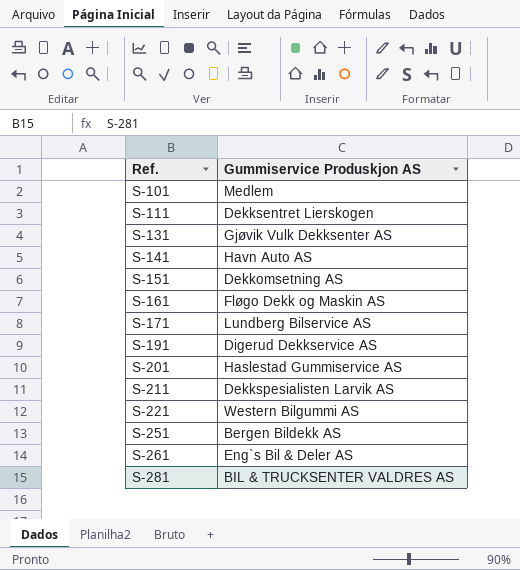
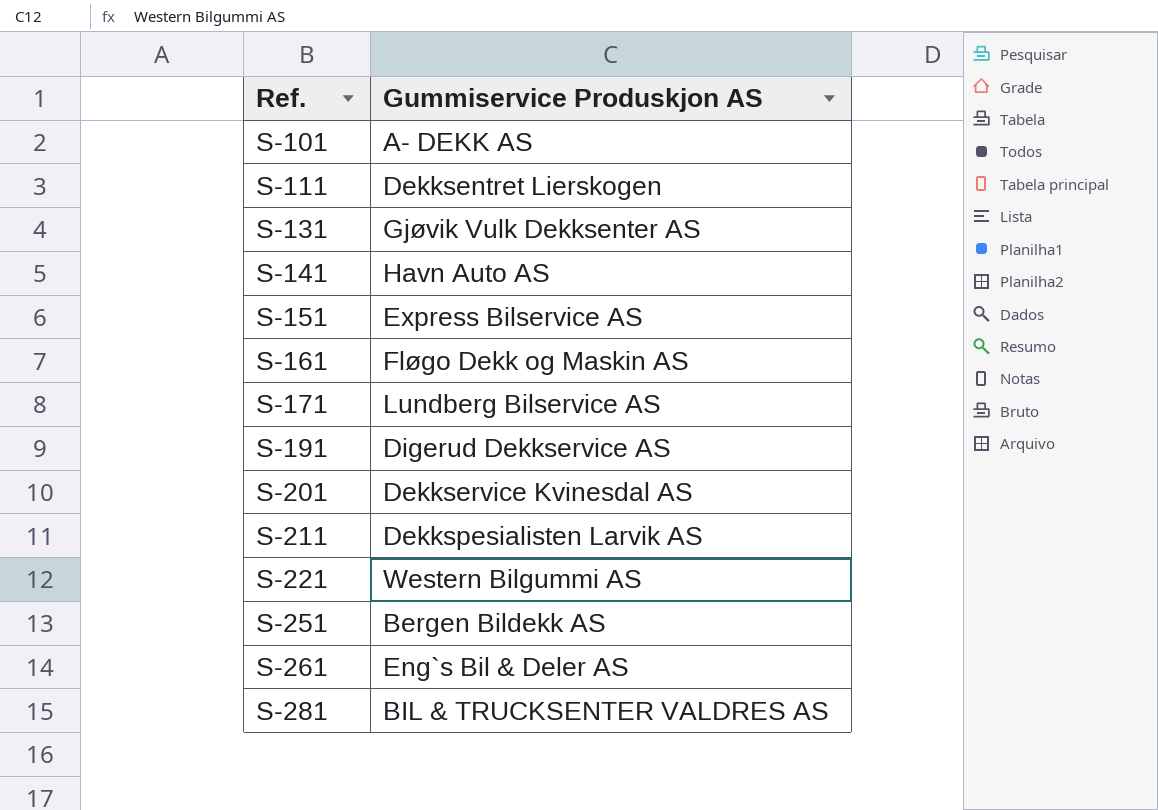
S-101 | Gummiservice Produskjon AS: Medlem -> A- DEKK AS
S-151 | Gummiservice Produskjon AS: Dekkomsetning AS -> Express Bilservice AS
S-201 | Gummiservice Produskjon AS: Haslestad Gummiservice AS -> Dekkservice Kvinesdal AS

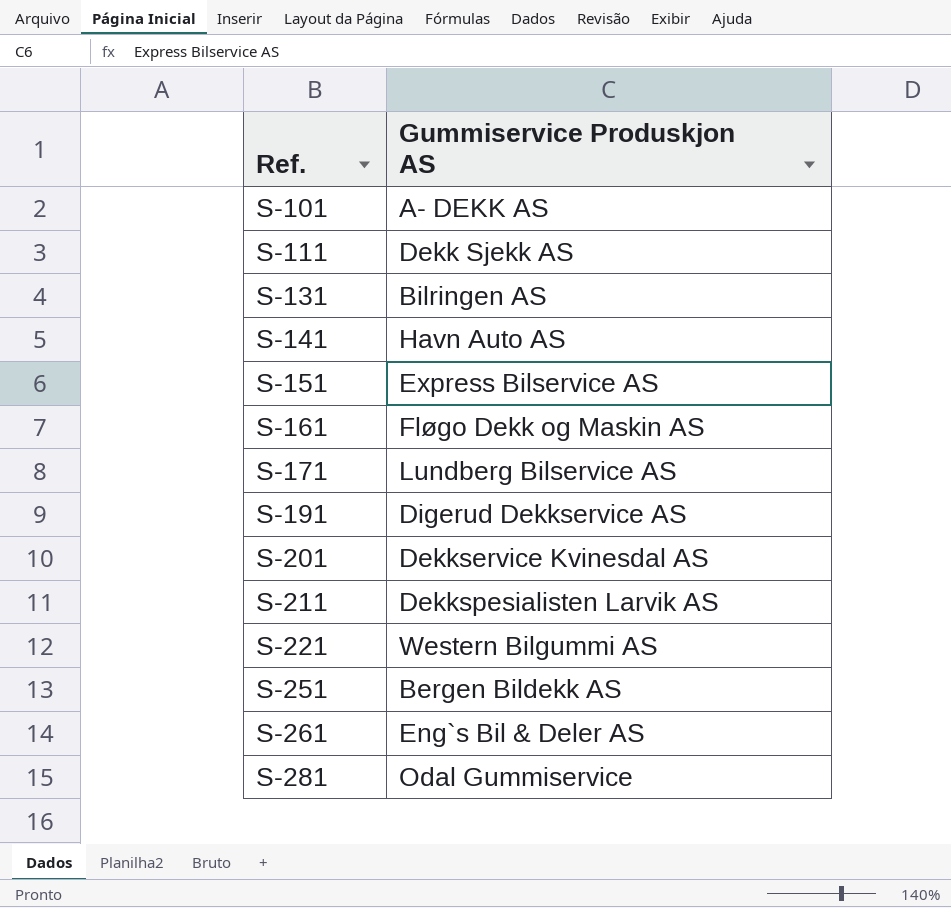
S-111 | Gummiservice Produskjon AS: Dekksentret Lierskogen -> Dekk Sjekk AS
S-131 | Gummiservice Produskjon AS: Gjøvik Vulk Dekksenter AS -> Bilringen AS
S-281 | Gummiservice Produskjon AS: BIL & TRUCKSENTER VALDRES AS -> Odal Gummiservice

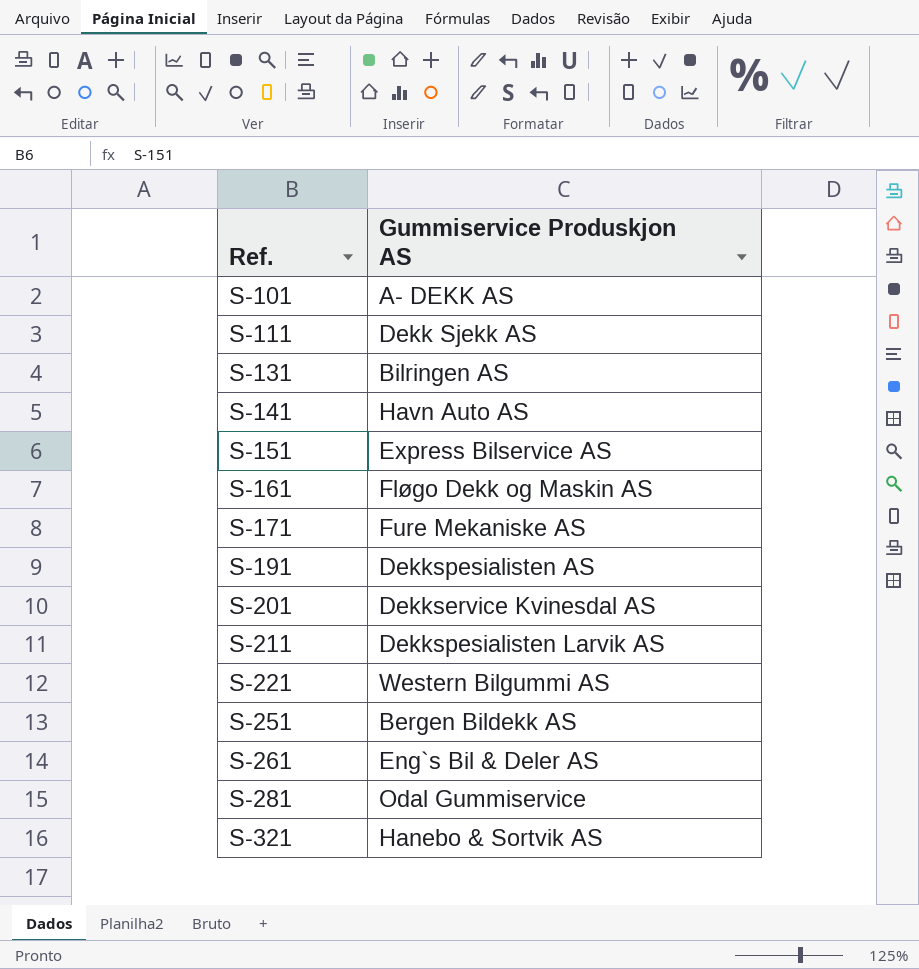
S-171 | Gummiservice Produskjon AS: Lundberg Bilservice AS -> Fure Mekaniske AS
S-191 | Gummiservice Produskjon AS: Digerud Dekkservice AS -> Dekkspesialisten AS
row S-321: none -> Hanebo & Sortvik AS

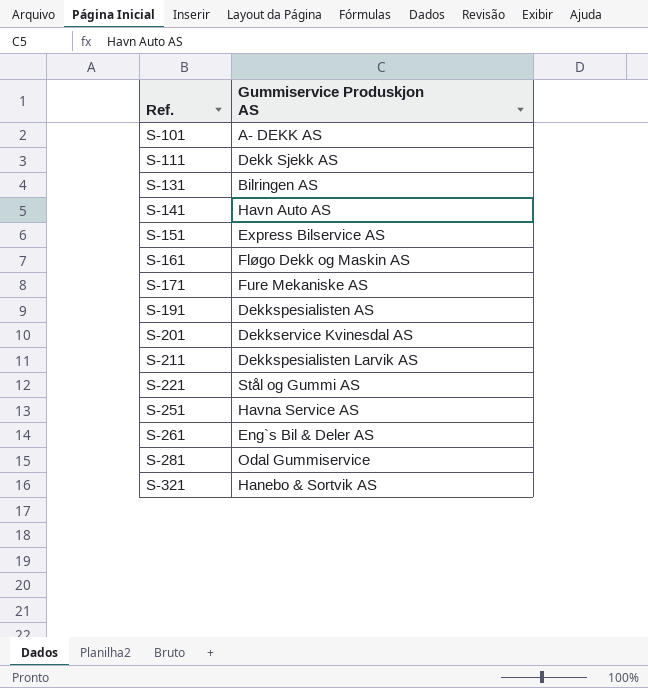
S-221 | Gummiservice Produskjon AS: Western Bilgummi AS -> Stål og Gummi AS
S-251 | Gummiservice Produskjon AS: Bergen Bildekk AS -> Havna Service AS

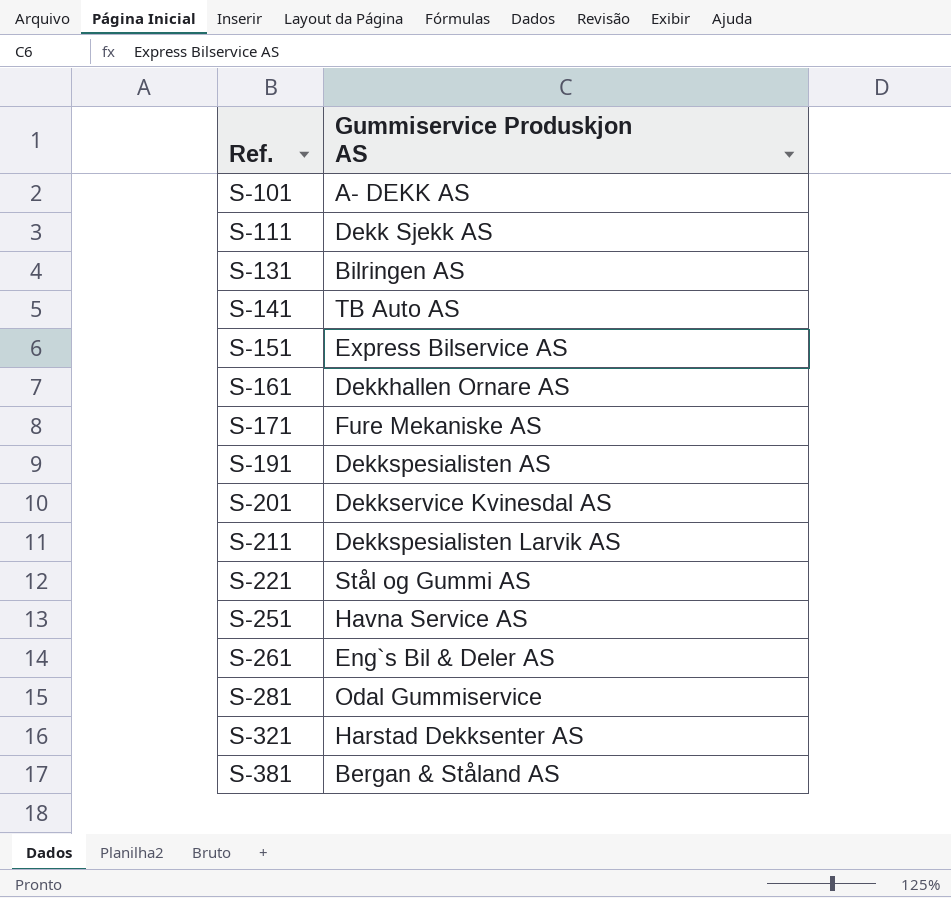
S-141 | Gummiservice Produskjon AS: Havn Auto AS -> TB Auto AS
S-161 | Gummiservice Produskjon AS: Fløgo Dekk og Maskin AS -> Dekkhallen Ornare AS
S-321 | Gummiservice Produskjon AS: Hanebo & Sortvik AS -> Harstad Dekksenter AS
row S-381: none -> Bergan & Ståland AS

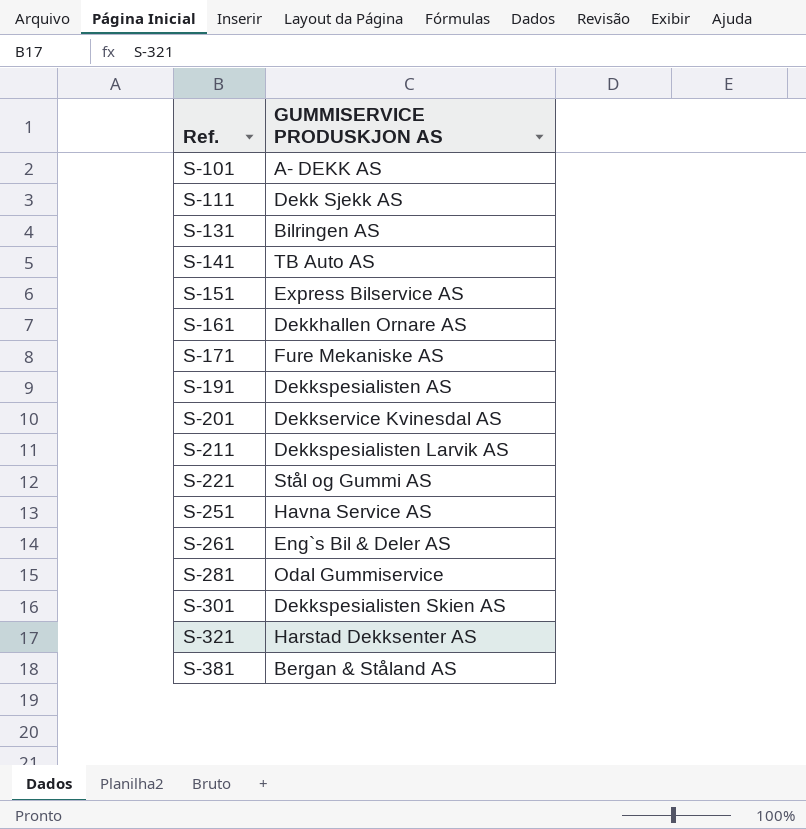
column name: Gummiservice Produskjon AS -> GUMMISERVICE PRODUSKJON AS
row S-301: none -> Dekkspesialisten Skien AS

